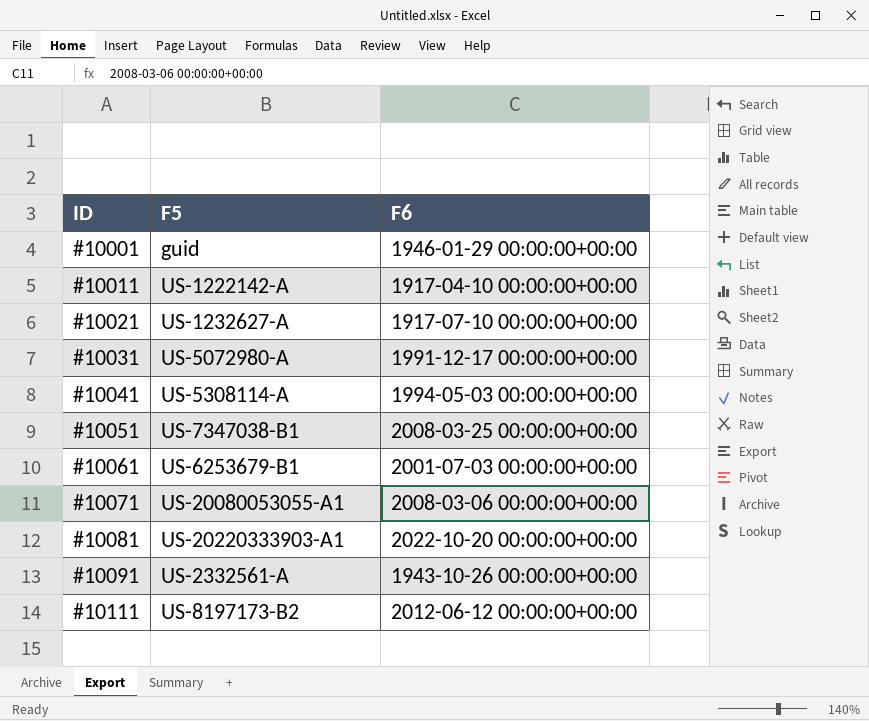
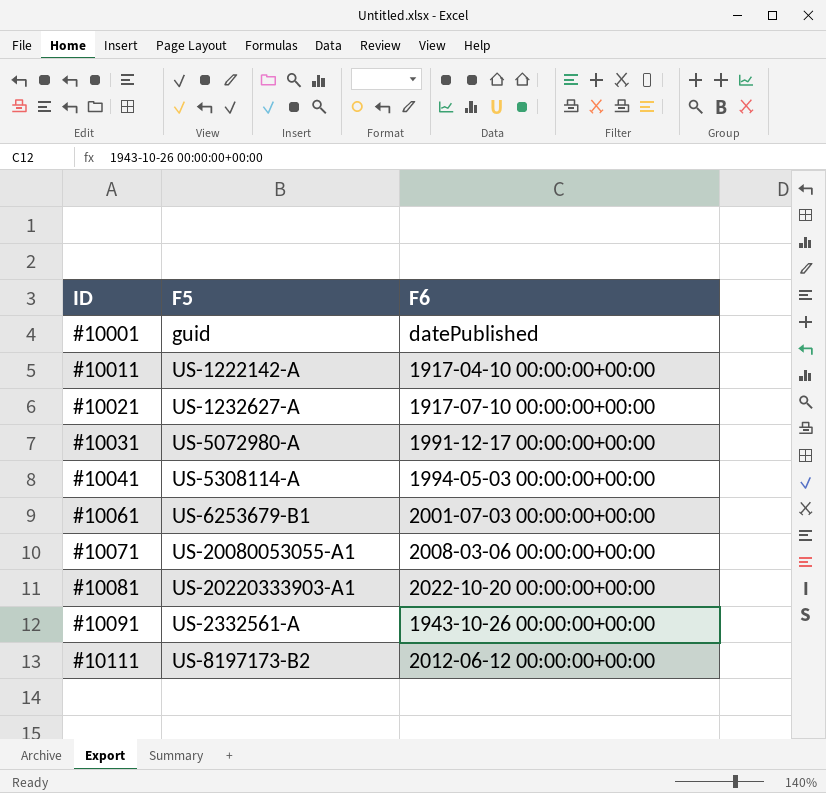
row #10051: US-7347038-B1 | 2008-03-25 00:00:00+00:00 -> none
#10001 | F6: 1946-01-29 00:00:00+00:00 -> datePublished

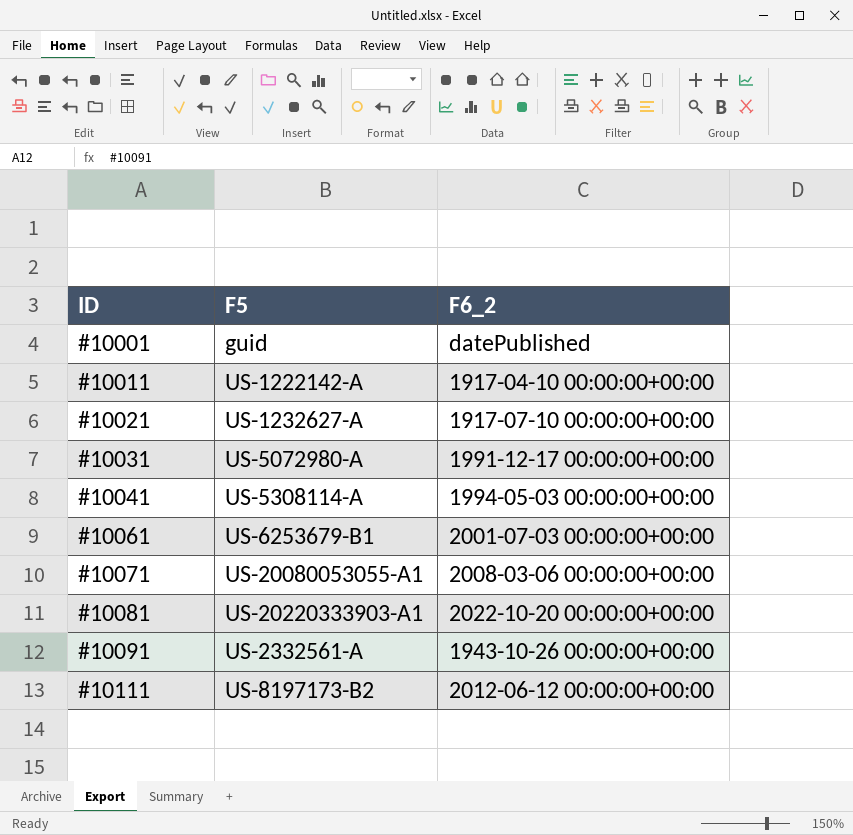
column name: F6 -> F6_2

